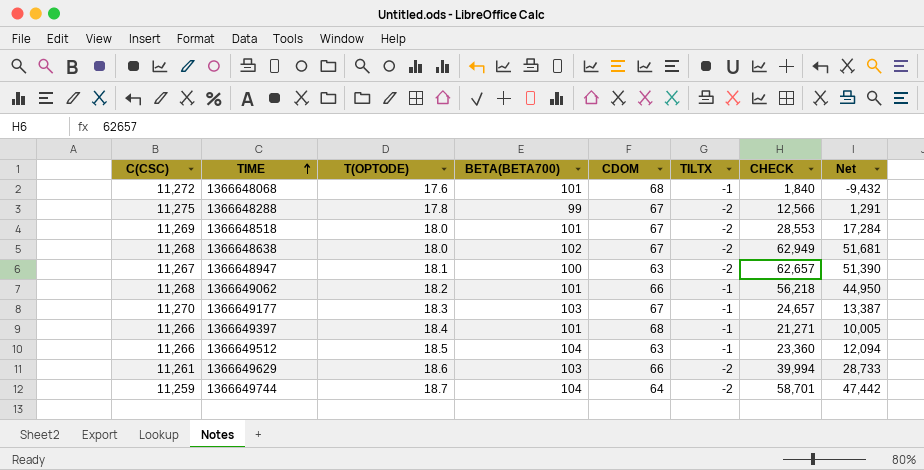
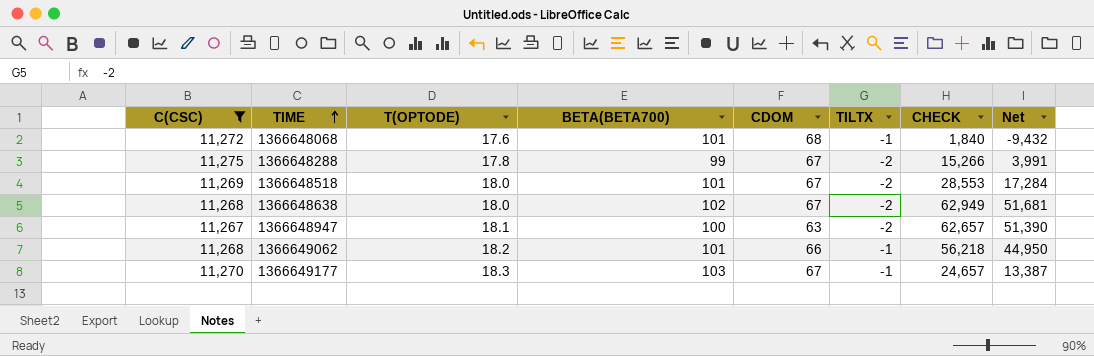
filter: none -> C(CSC) >= 11,267
1366648288 | CHECK: 12,566 -> 15,266
1366648288 | Net: 1,291 -> 3,991

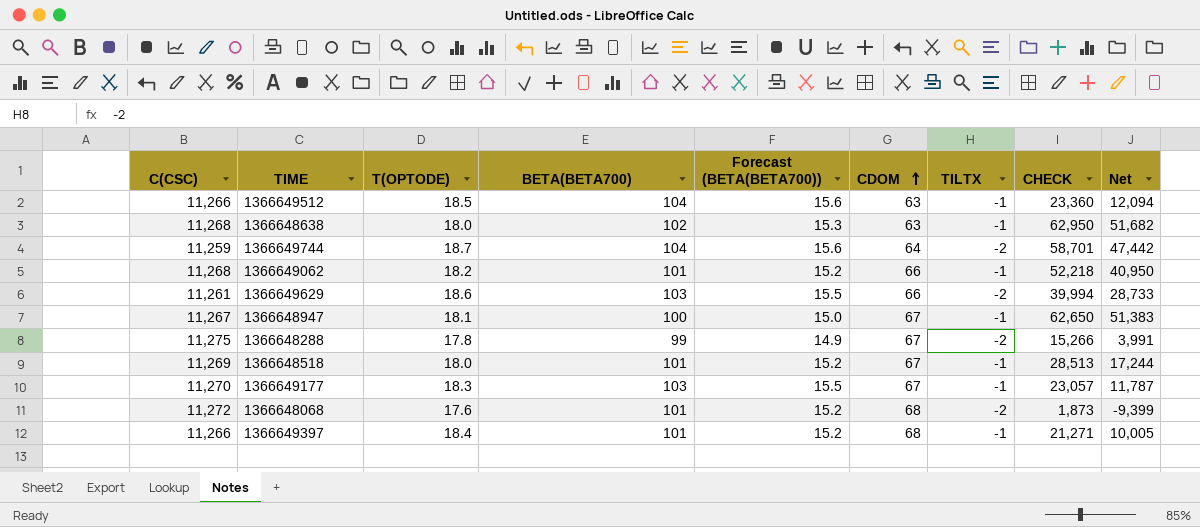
filter: C(CSC) >= 11,267 -> none
row order: TIME ascending -> CDOM ascending
column Forecast (BETA(BETA700)) | formula: none -> [BETA(BETA700)] * 0.15
1366648638 | CDOM: 67 -> 63
1366648638 | TILTX: -2 -> -1
1366648638 | CHECK: 62,949 -> 62,950
1366648638 | Net: 51,681 -> 51,682
1366649062 | CHECK: 56,218 -> 52,218
1366649062 | Net: 44,950 -> 40,950
1366648947 | CDOM: 63 -> 67
1366648947 | TILTX: -2 -> -1
1366648947 | CHECK: 62,657 -> 62,650
1366648947 | Net: 51,390 -> 51,383
1366648518 | TILTX: -2 -> -1
1366648518 | CHECK: 28,553 -> 28,513
1366648518 | Net: 17,284 -> 17,244
1366649177 | CHECK: 24,657 -> 23,057
1366649177 | Net: 13,387 -> 11,787
1366648068 | TILTX: -1 -> -2
1366648068 | CHECK: 1,840 -> 1,873
1366648068 | Net: -9,432 -> -9,399

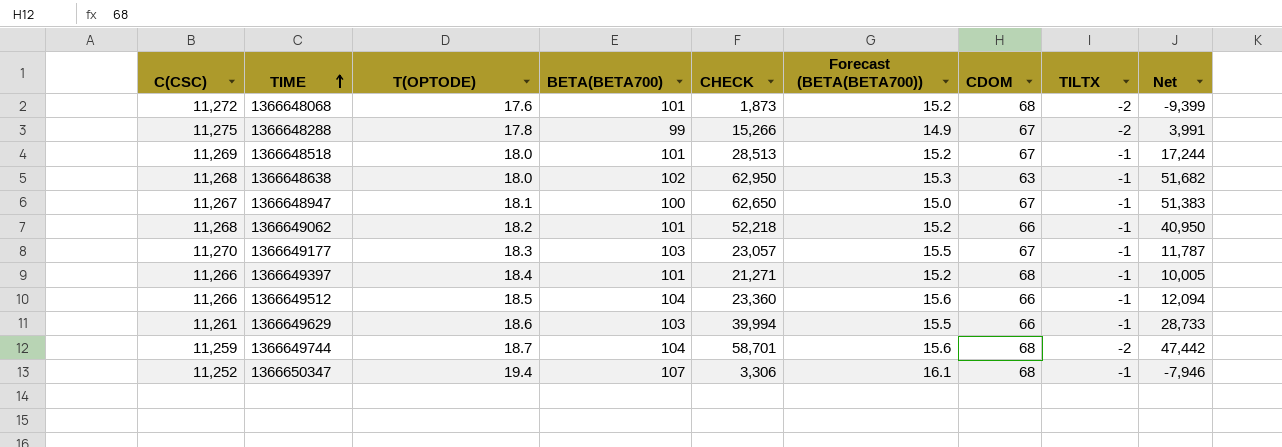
row order: CDOM ascending -> TIME ascending
column CHECK | position: 8 -> 5
1366649512 | CDOM: 63 -> 66
1366649629 | TILTX: -2 -> -1
1366649744 | CDOM: 64 -> 68
row 1366650347: none -> 11,252 | 19.4 | 107 | 3,306 | 16.1 | 68 | -1 | -7,946

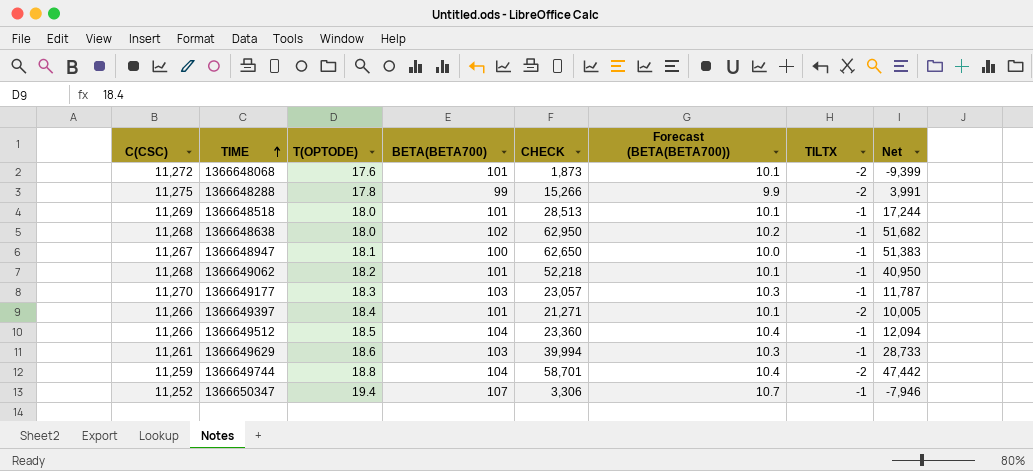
column CDOM | position: 7 -> none
column Forecast (BETA(BETA700)) | formula: [BETA(BETA700)] * 0.15 -> [BETA(BETA700)] * 0.1
1366649397 | TILTX: -1 -> -2
1366649744 | T(OPTODE): 18.7 -> 18.8

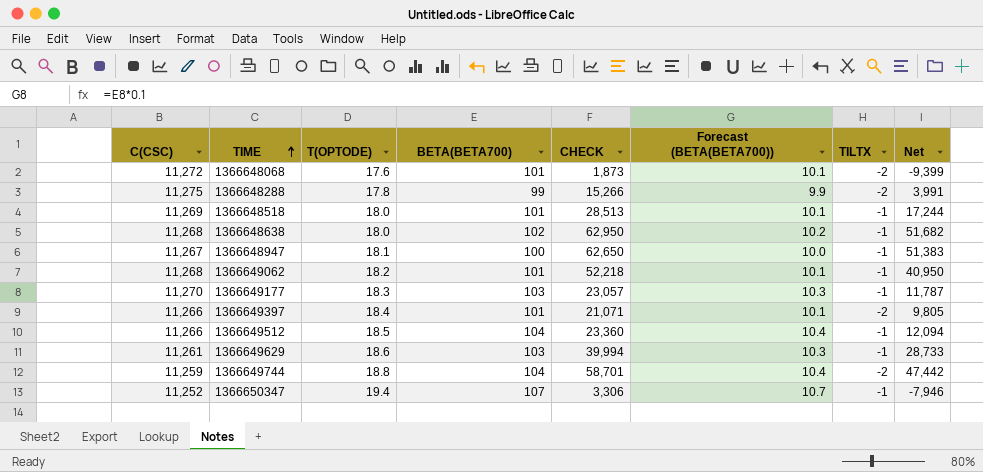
1366649397 | CHECK: 21,271 -> 21,071
1366649397 | Net: 10,005 -> 9,805

